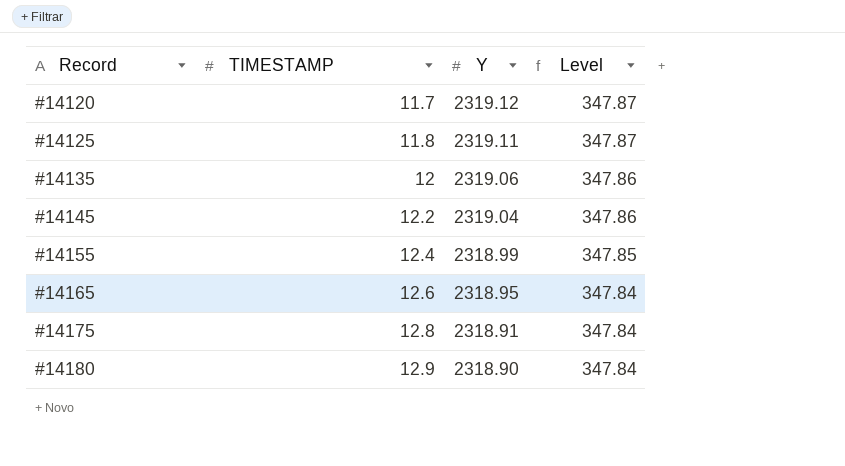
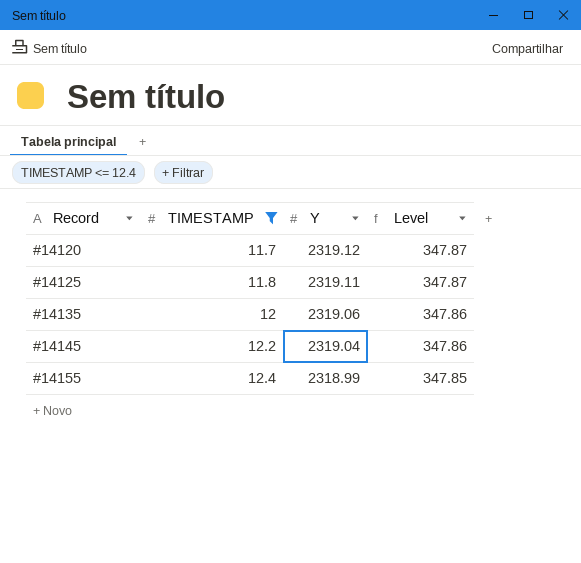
filter: none -> TIMESTAMP <= 12.4

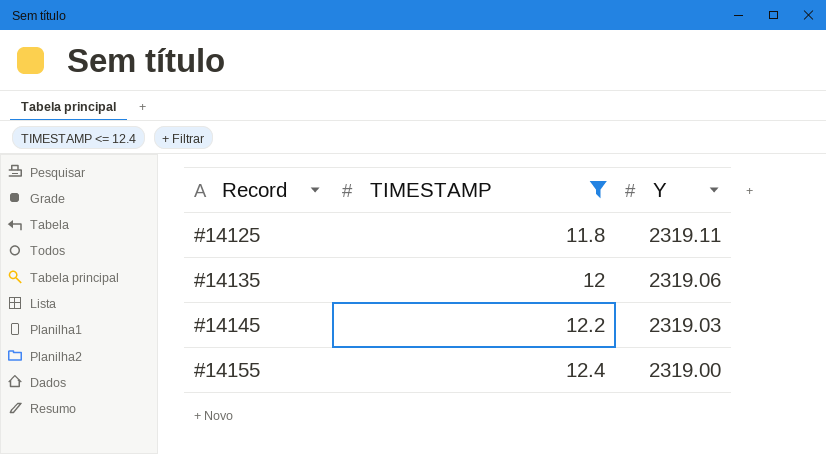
column Level | formula: [Y] * 0.15 -> none
row #14120: 11.7 | 2319.12 | 347.87 -> none
#14145 | Y: 2319.04 -> 2319.03
#14155 | Y: 2318.99 -> 2319.00

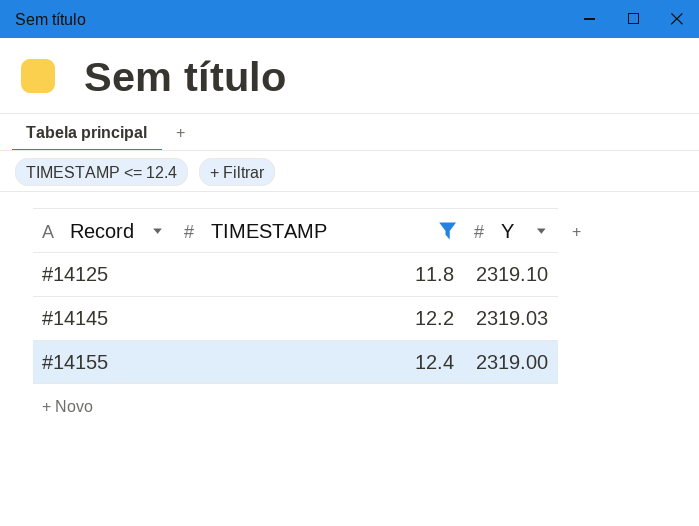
row #14135: 12 | 2319.06 -> none
#14125 | Y: 2319.11 -> 2319.10

